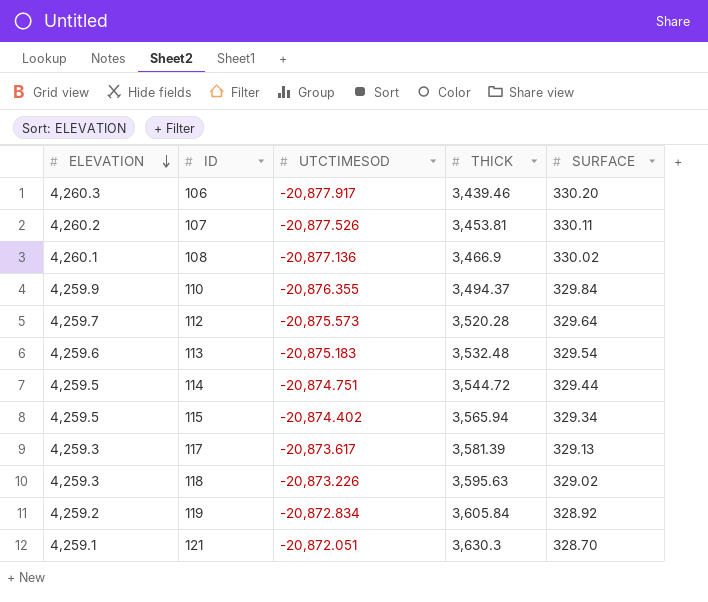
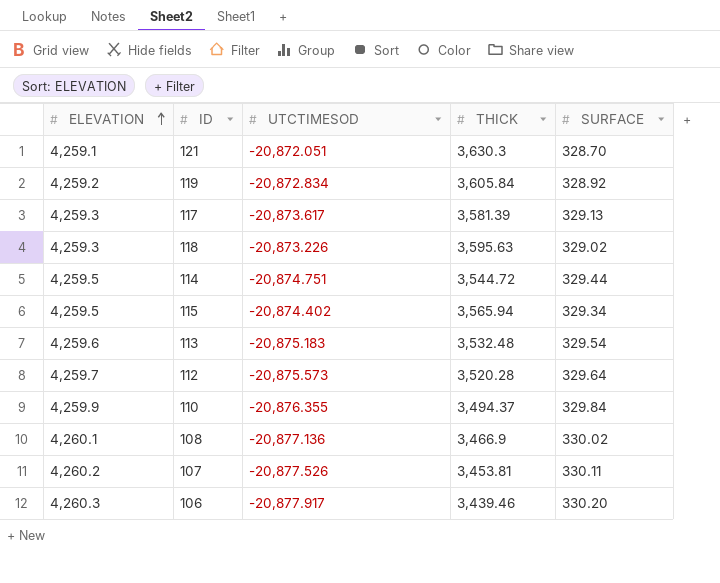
row order: ELEVATION descending -> ELEVATION ascending

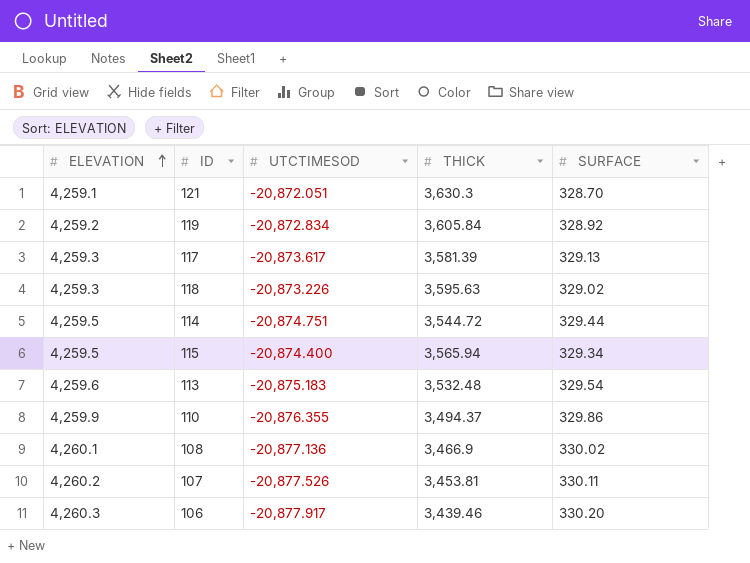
row 112: 4,259.7 | -20,875.573 | 3,520.28 | 329.64 -> none
115 | UTCTIMESOD: -20,874.402 -> -20,874.400
110 | SURFACE: 329.84 -> 329.86

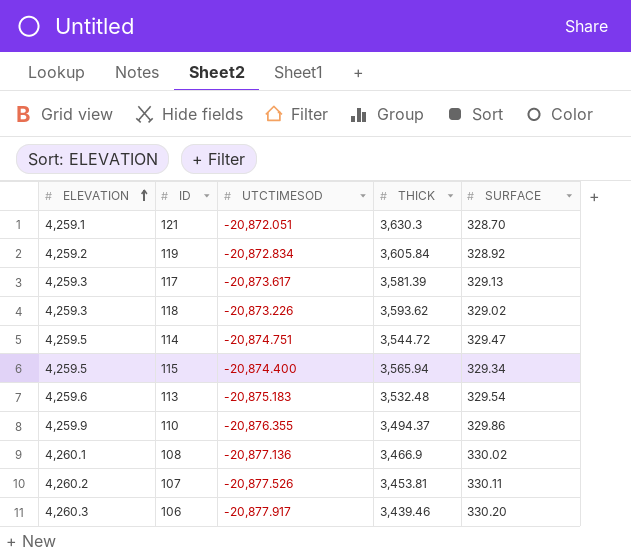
118 | THICK: 3,595.63 -> 3,593.62
114 | SURFACE: 329.44 -> 329.47

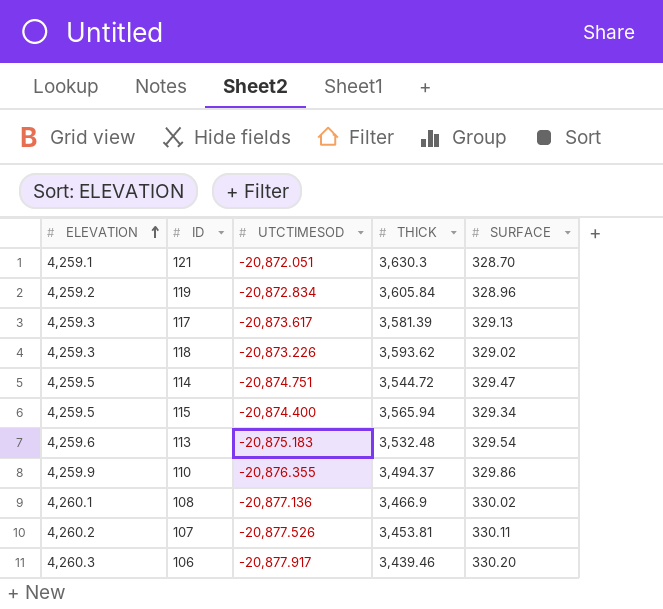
119 | SURFACE: 328.92 -> 328.96

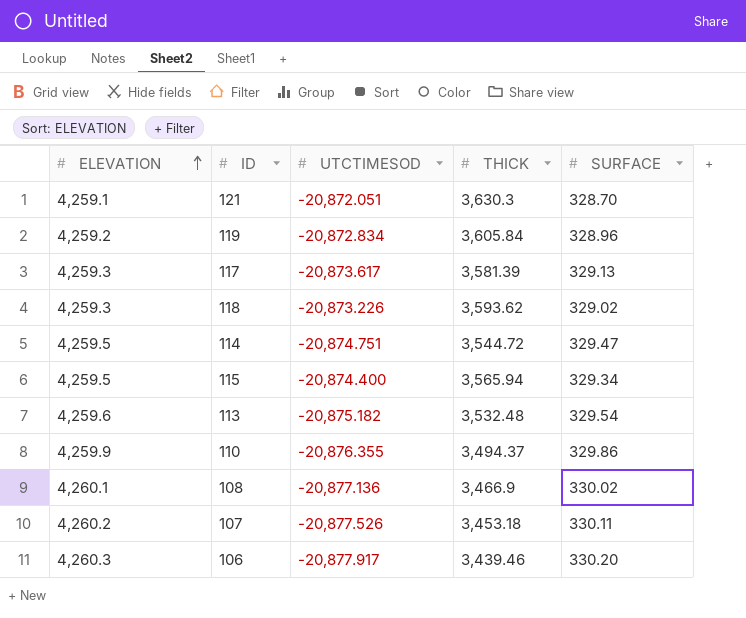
113 | UTCTIMESOD: -20,875.183 -> -20,875.182
107 | THICK: 3,453.81 -> 3,453.18

